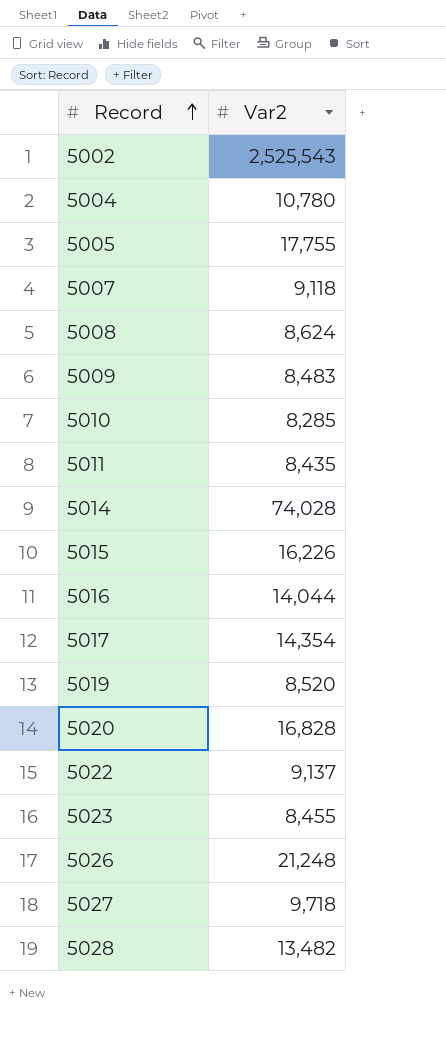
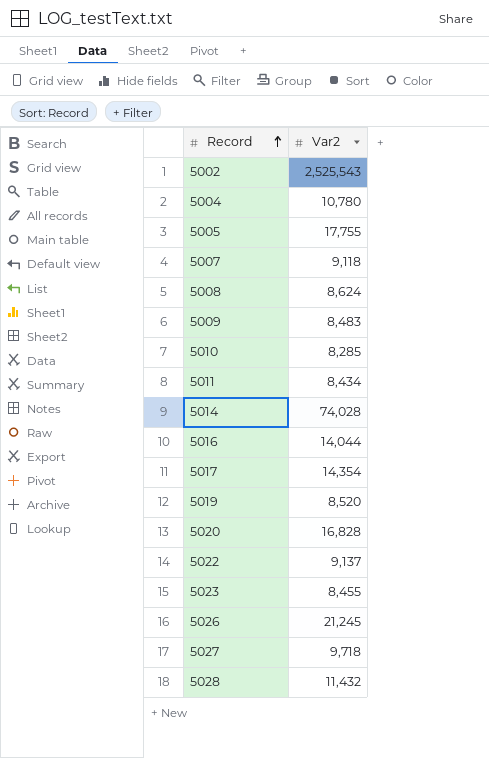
row 5015: 16,226 -> none
5011 | Var2: 8,435 -> 8,434
5026 | Var2: 21,248 -> 21,245
5028 | Var2: 13,482 -> 11,432

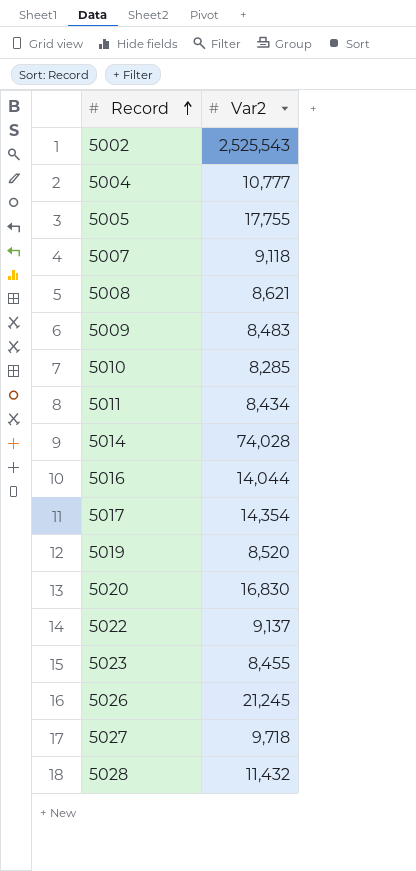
5004 | Var2: 10,780 -> 10,777
5008 | Var2: 8,624 -> 8,621
5020 | Var2: 16,828 -> 16,830

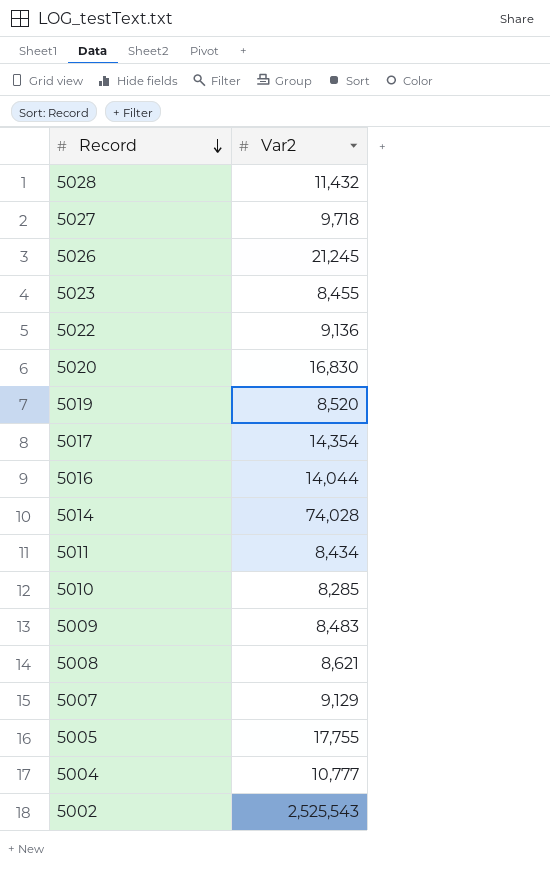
row order: Record ascending -> Record descending
5022 | Var2: 9,137 -> 9,136
5007 | Var2: 9,118 -> 9,129

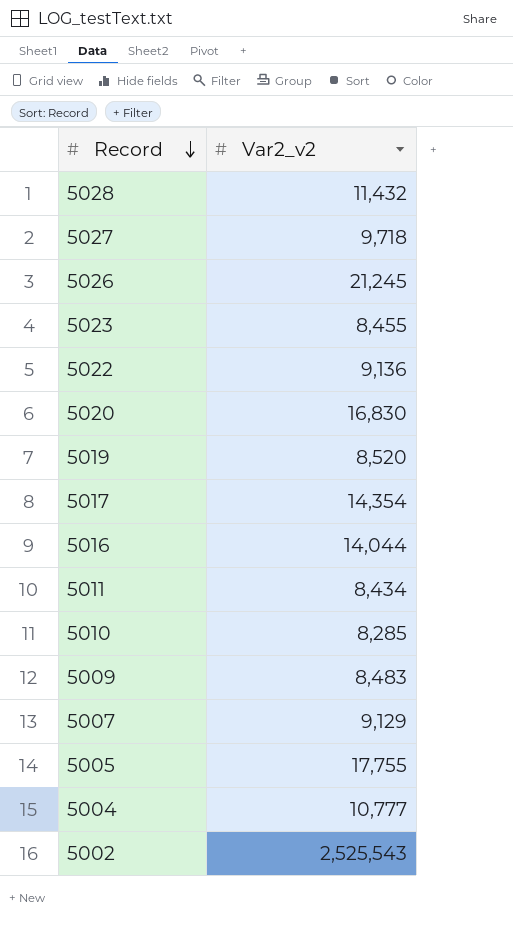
column name: Var2 -> Var2_v2
row 5014: 74,028 -> none
row 5008: 8,621 -> none

